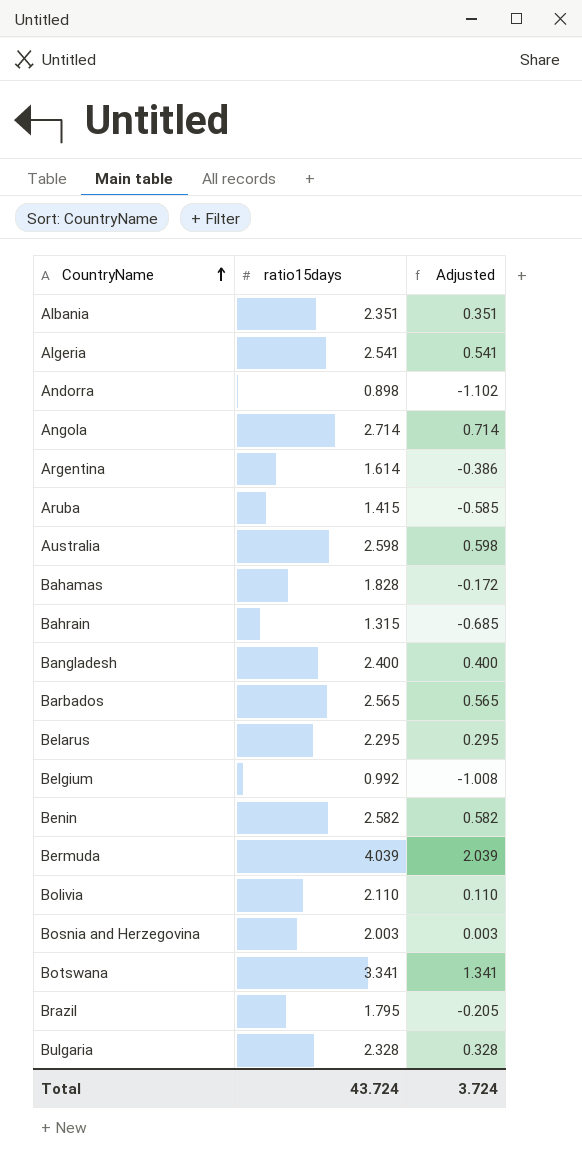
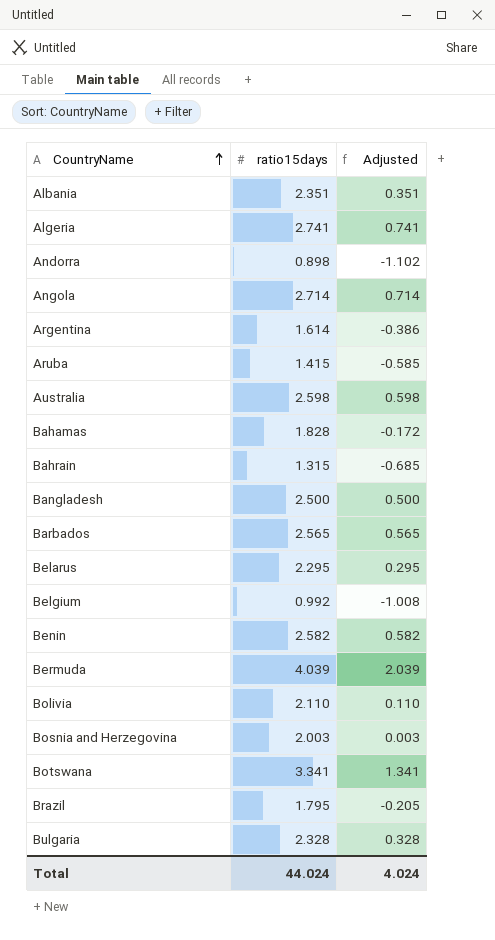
Algeria | ratio15days: 2.541 -> 2.741
Algeria | Adjusted: 0.541 -> 0.741
Bangladesh | ratio15days: 2.400 -> 2.500
Bangladesh | Adjusted: 0.400 -> 0.500
Total | ratio15days: 43.724 -> 44.024
Total | Adjusted: 3.724 -> 4.024

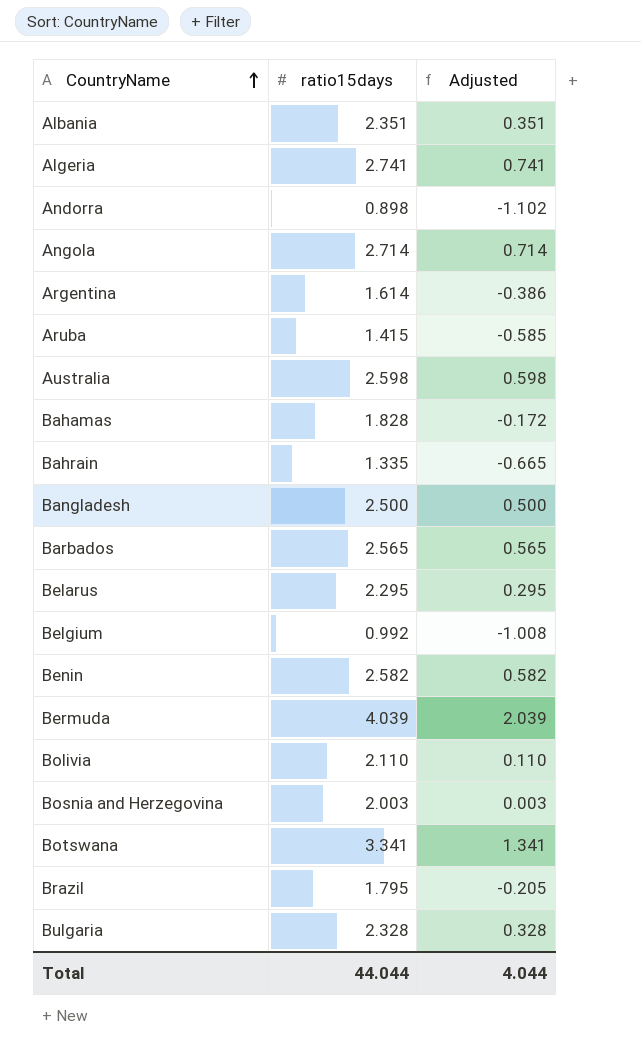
Bahrain | ratio15days: 1.315 -> 1.335
Bahrain | Adjusted: -0.685 -> -0.665
Total | ratio15days: 44.024 -> 44.044
Total | Adjusted: 4.024 -> 4.044

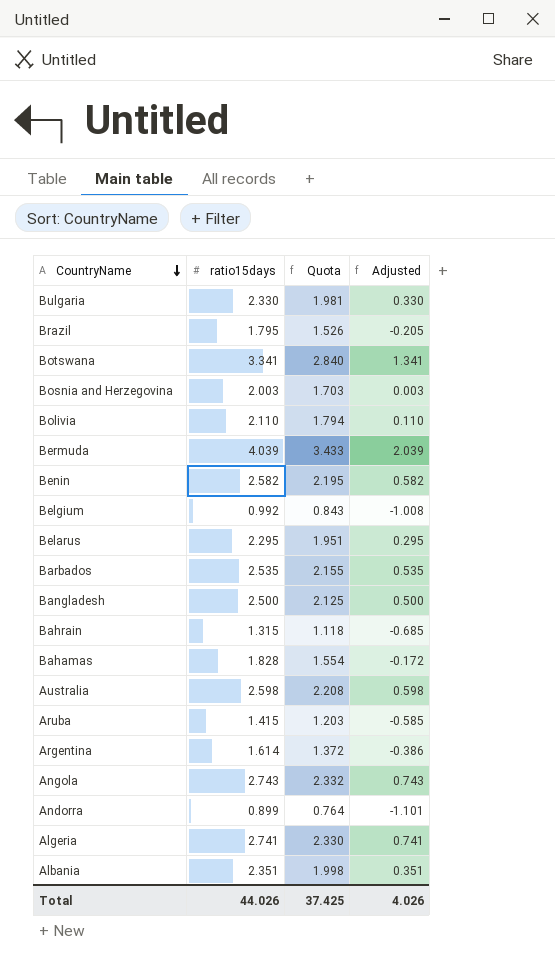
row order: CountryName ascending -> CountryName descending
column Quota | formula: none -> [ratio15days] * 0.85
Bulgaria | ratio15days: 2.328 -> 2.330
Bulgaria | Adjusted: 0.328 -> 0.330
Barbados | ratio15days: 2.565 -> 2.535
Barbados | Adjusted: 0.565 -> 0.535
Bahrain | ratio15days: 1.335 -> 1.315
Bahrain | Adjusted: -0.665 -> -0.685
Angola | ratio15days: 2.714 -> 2.743
Angola | Adjusted: 0.714 -> 0.743
Andorra | ratio15days: 0.898 -> 0.899
Andorra | Adjusted: -1.102 -> -1.101
Total | ratio15days: 44.044 -> 44.026
Total | Adjusted: 4.044 -> 4.026

